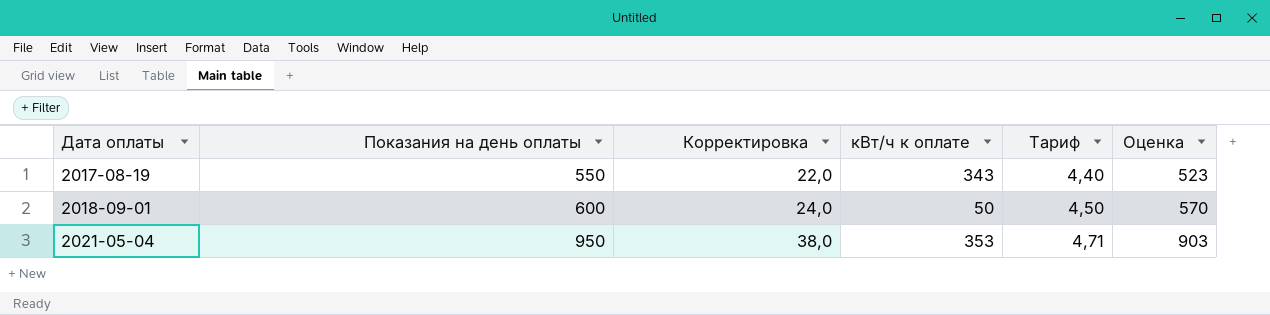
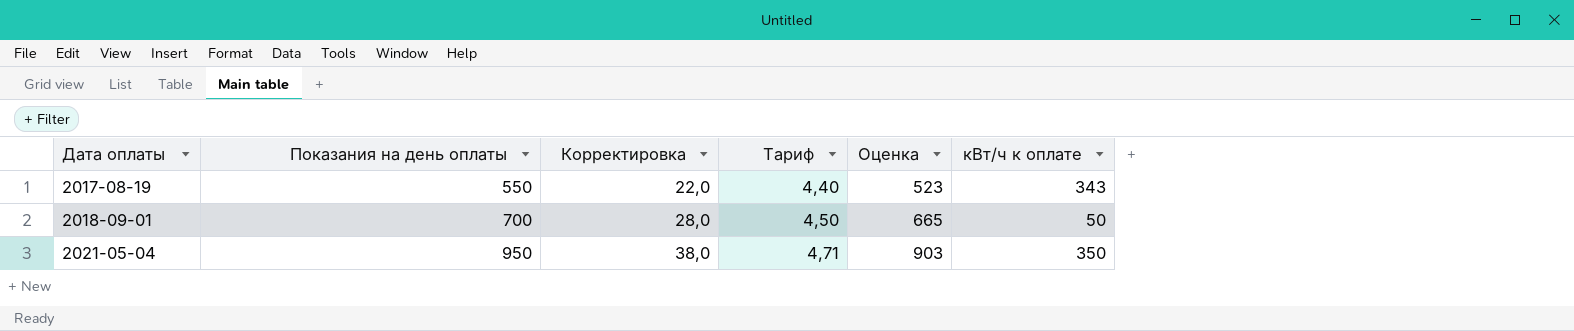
column кВт/ч к оплате | position: 4 -> 6
2018-09-01 | Показания на день оплаты: 600 -> 700
2018-09-01 | Корректировка: 24,0 -> 28,0
2018-09-01 | Оценка: 570 -> 665
2021-05-04 | кВт/ч к оплате: 353 -> 350

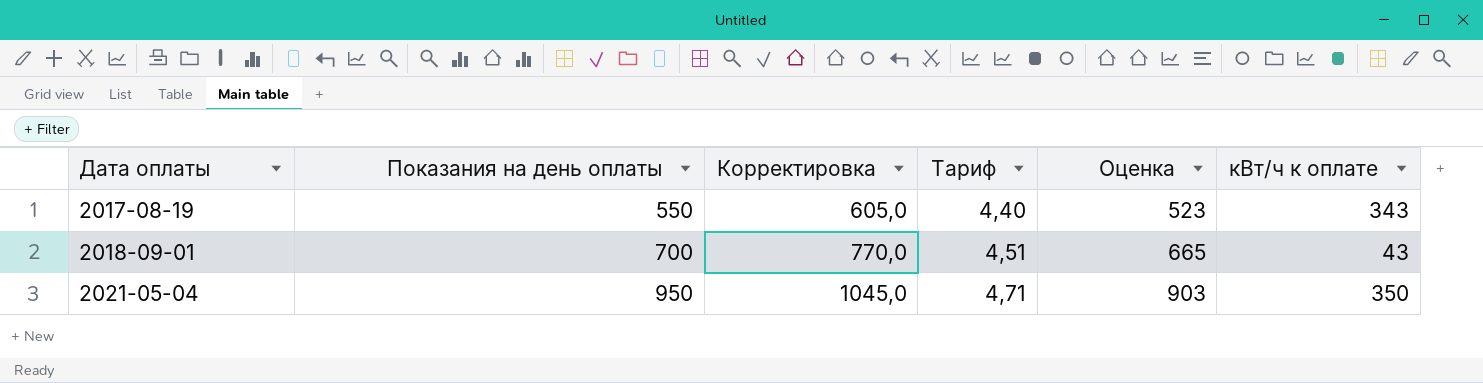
column Корректировка | formula: [Показания на день оплаты] * 0,04 -> [Показания на день оплаты] * 1,1
2018-09-01 | Тариф: 4,50 -> 4,51
2018-09-01 | кВт/ч к оплате: 50 -> 43

